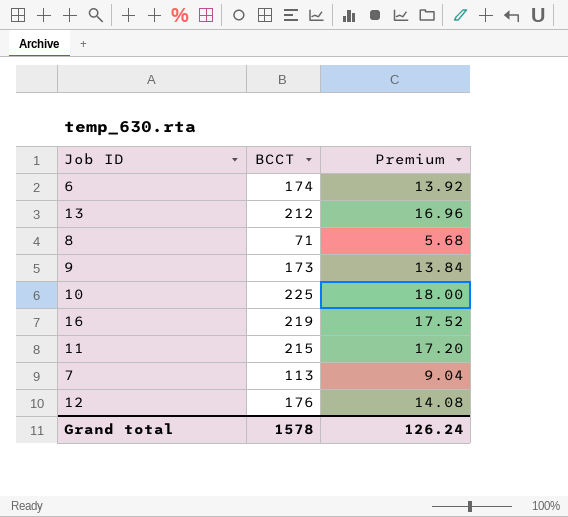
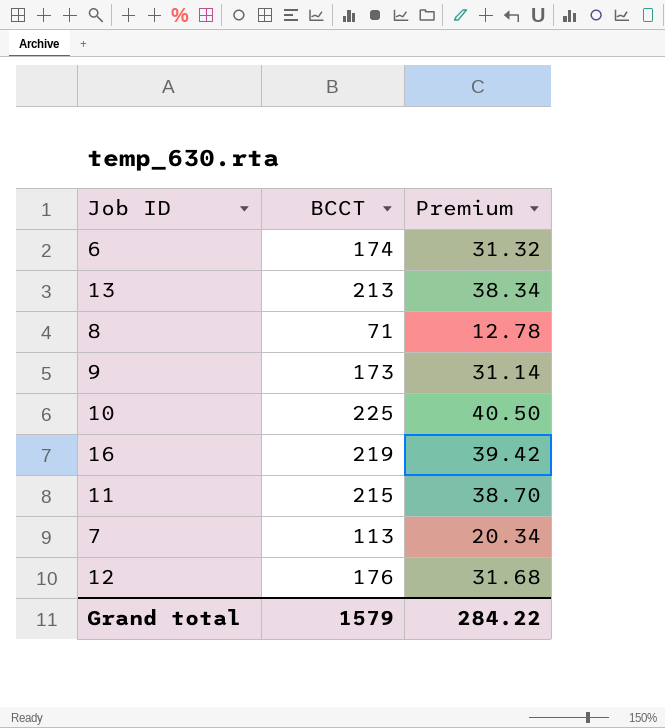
column Premium | formula: [BCCT] * 0.08 -> [BCCT] * 0.18
13 | BCCT: 212 -> 213
Grand total | BCCT: 1578 -> 1579
Grand total | Premium: 126.24 -> 284.22

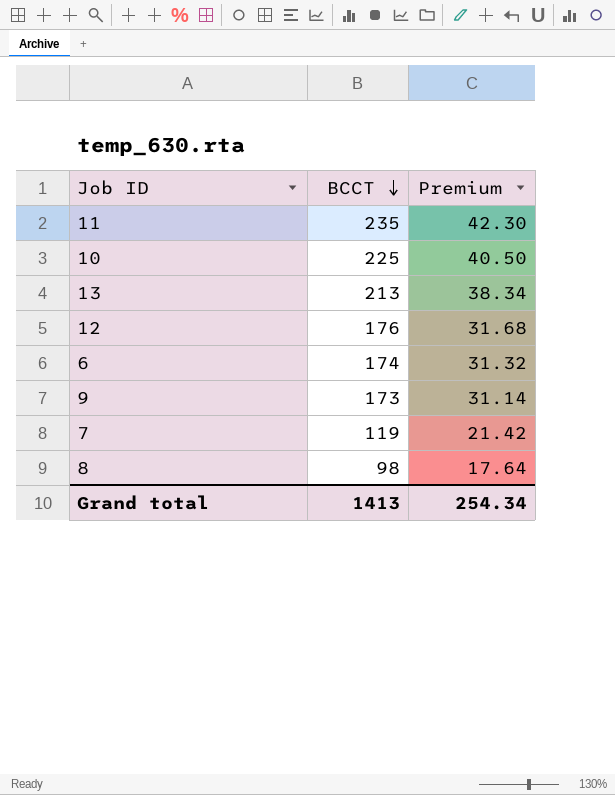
row order: none -> BCCT descending
row 16: 219 | 39.42 -> none
11 | BCCT: 215 -> 235
11 | Premium: 38.70 -> 42.30
7 | BCCT: 113 -> 119
7 | Premium: 20.34 -> 21.42
8 | BCCT: 71 -> 98
8 | Premium: 12.78 -> 17.64
Grand total | BCCT: 1579 -> 1413
Grand total | Premium: 284.22 -> 254.34

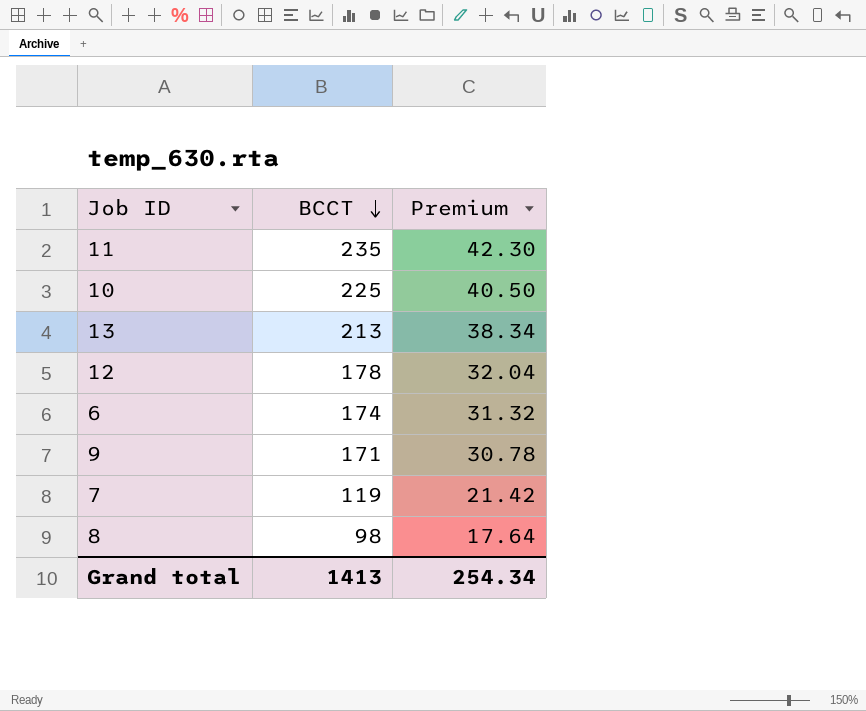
12 | BCCT: 176 -> 178
12 | Premium: 31.68 -> 32.04
9 | BCCT: 173 -> 171
9 | Premium: 31.14 -> 30.78

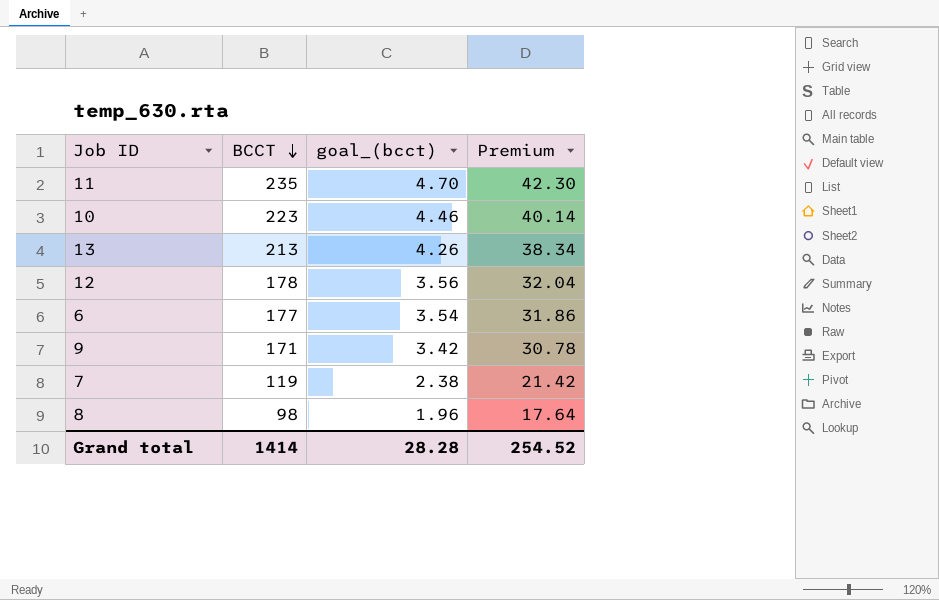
column goal_(bcct) | formula: none -> [BCCT] * 0.02
10 | BCCT: 225 -> 223
10 | Premium: 40.50 -> 40.14
6 | BCCT: 174 -> 177
6 | Premium: 31.32 -> 31.86
Grand total | BCCT: 1413 -> 1414
Grand total | Premium: 254.34 -> 254.52

